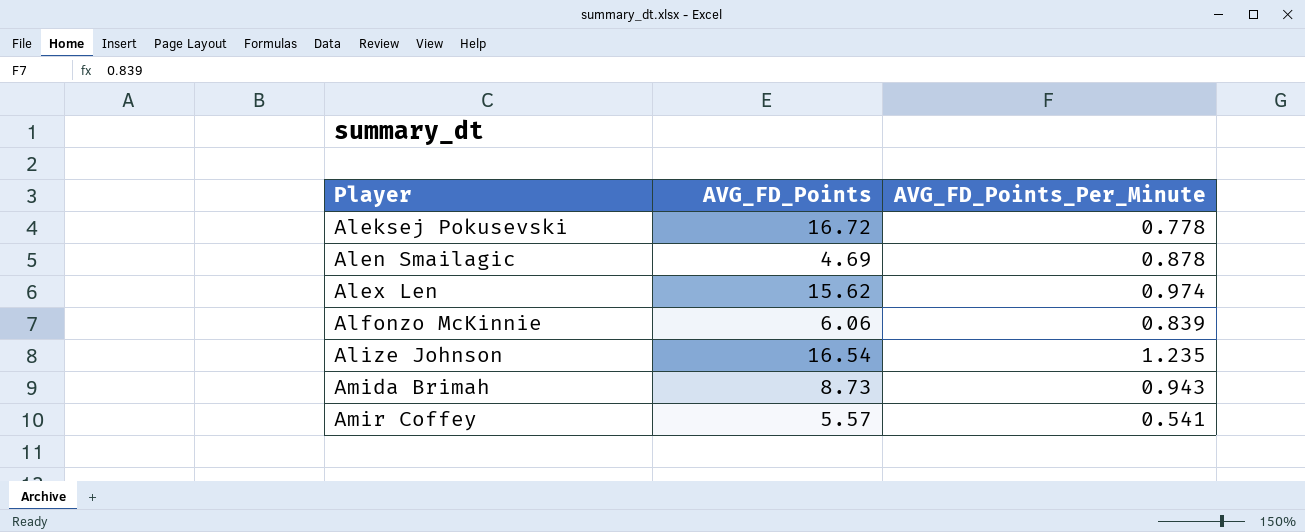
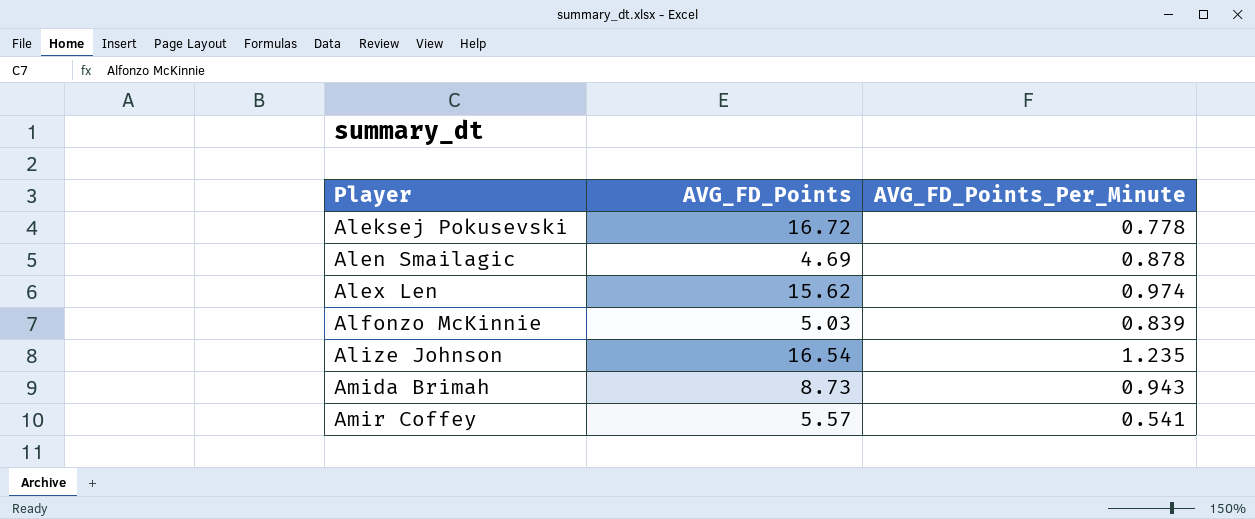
Alfonzo McKinnie | AVG_FD_Points: 6.06 -> 5.03

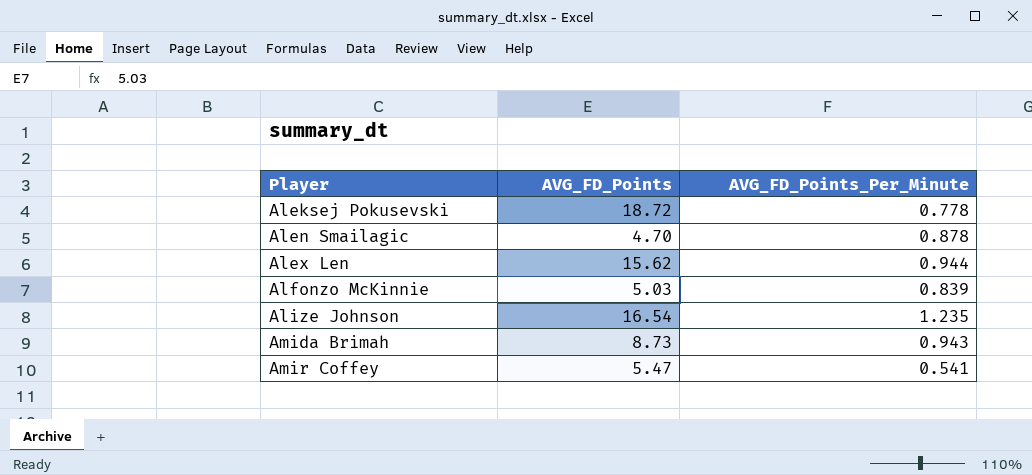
Aleksej Pokusevski | AVG_FD_Points: 16.72 -> 18.72
Alen Smailagic | AVG_FD_Points: 4.69 -> 4.70
Alex Len | AVG_FD_Points_Per_Minute: 0.974 -> 0.944
Amir Coffey | AVG_FD_Points: 5.57 -> 5.47

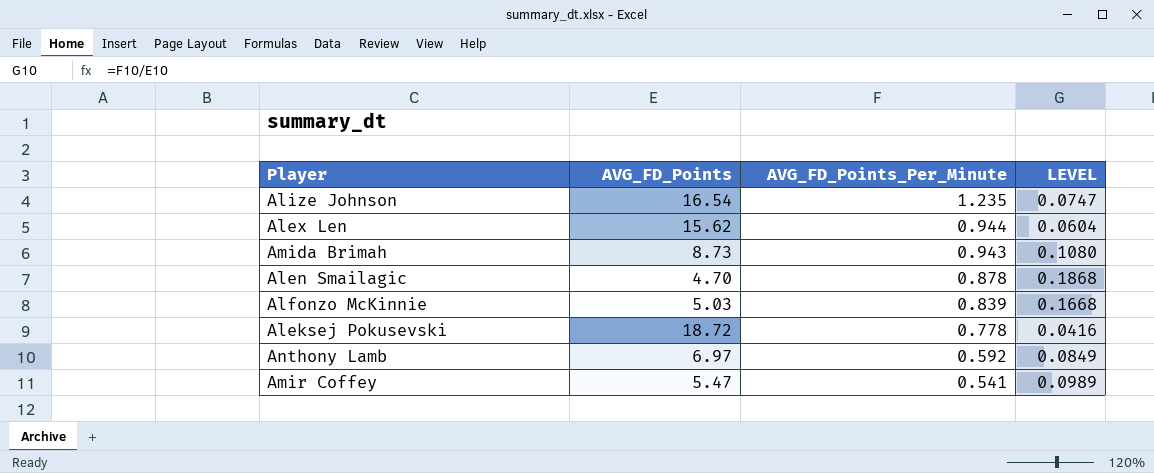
row order: Player ascending -> AVG_FD_Points_Per_Minute descending
column LEVEL | formula: none -> [AVG_FD_Points_Per_Minute] / [AVG_FD_Points]
row Anthony Lamb: none -> 6.97 | 0.592 | 0.0849

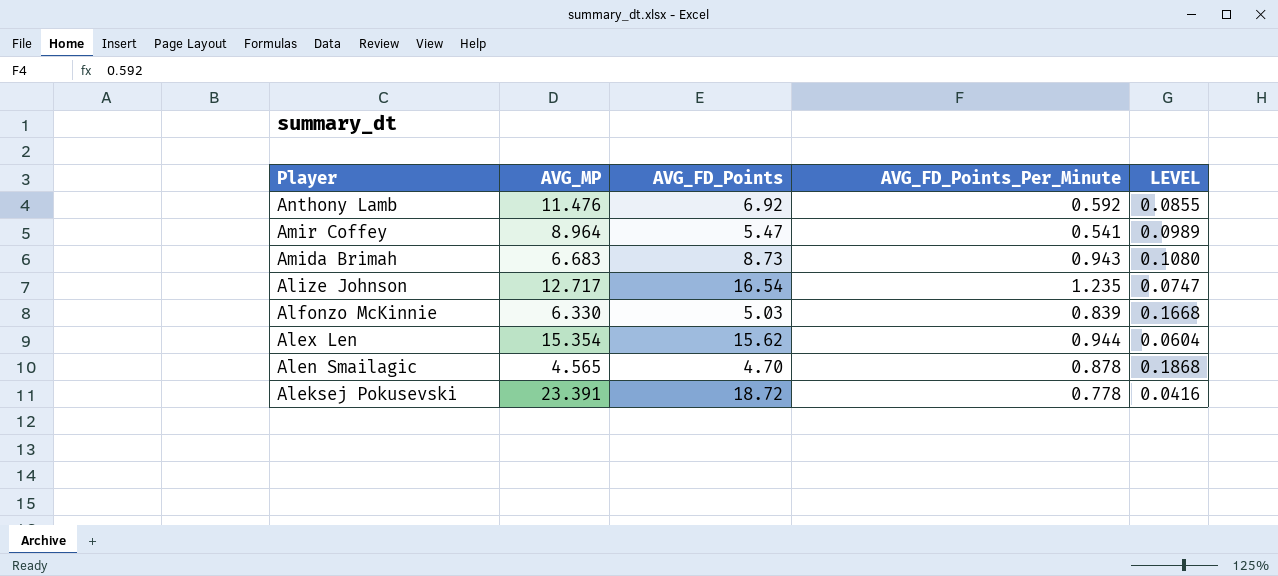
row order: AVG_FD_Points_Per_Minute descending -> Player descending
column AVG_MP | position: none -> 2
Anthony Lamb | AVG_FD_Points: 6.97 -> 6.92
Anthony Lamb | LEVEL: 0.0849 -> 0.0855

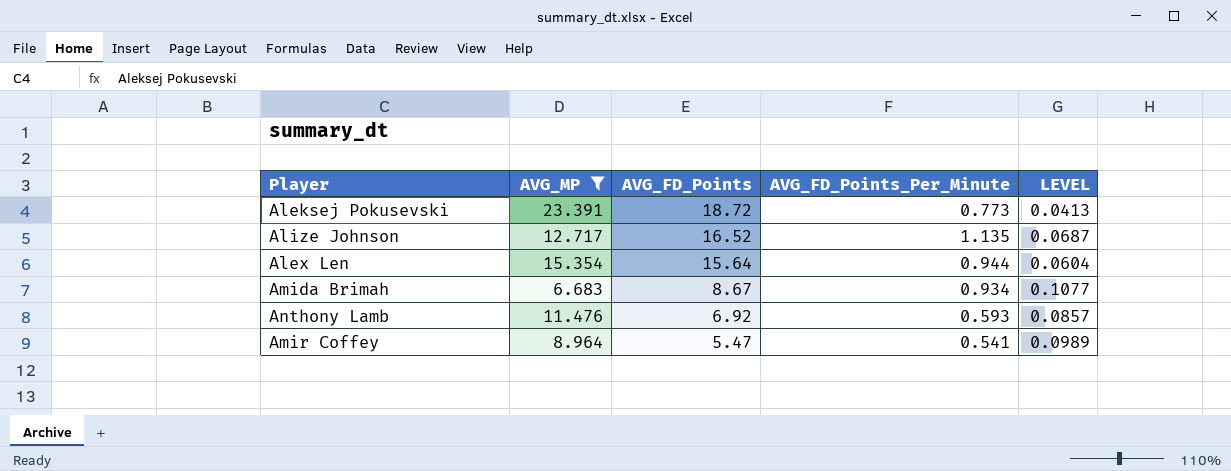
filter: none -> AVG_MP >= 6.683
row order: Player descending -> AVG_FD_Points descending
Aleksej Pokusevski | AVG_FD_Points_Per_Minute: 0.778 -> 0.773
Aleksej Pokusevski | LEVEL: 0.0416 -> 0.0413
Alize Johnson | AVG_FD_Points: 16.54 -> 16.52
Alize Johnson | AVG_FD_Points_Per_Minute: 1.235 -> 1.135
Alize Johnson | LEVEL: 0.0747 -> 0.0687
Alex Len | AVG_FD_Points: 15.62 -> 15.64
Amida Brimah | AVG_FD_Points: 8.73 -> 8.67
Amida Brimah | AVG_FD_Points_Per_Minute: 0.943 -> 0.934
Amida Brimah | LEVEL: 0.1080 -> 0.1077
Anthony Lamb | AVG_FD_Points_Per_Minute: 0.592 -> 0.593
Anthony Lamb | LEVEL: 0.0855 -> 0.0857

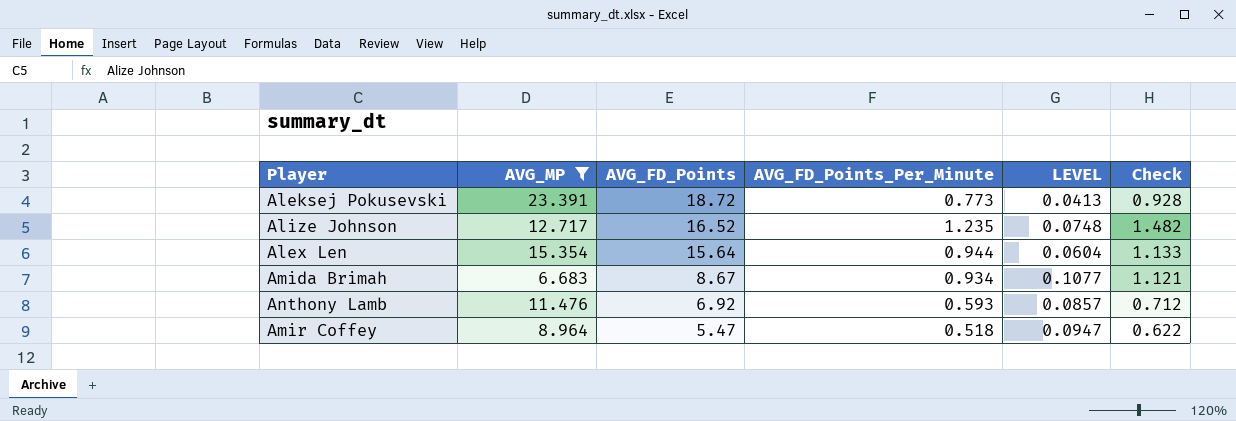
column Check | formula: none -> [AVG_FD_Points_Per_Minute] * 1.2
Alize Johnson | AVG_FD_Points_Per_Minute: 1.135 -> 1.235
Alize Johnson | LEVEL: 0.0687 -> 0.0748
Amir Coffey | AVG_FD_Points_Per_Minute: 0.541 -> 0.518
Amir Coffey | LEVEL: 0.0989 -> 0.0947

